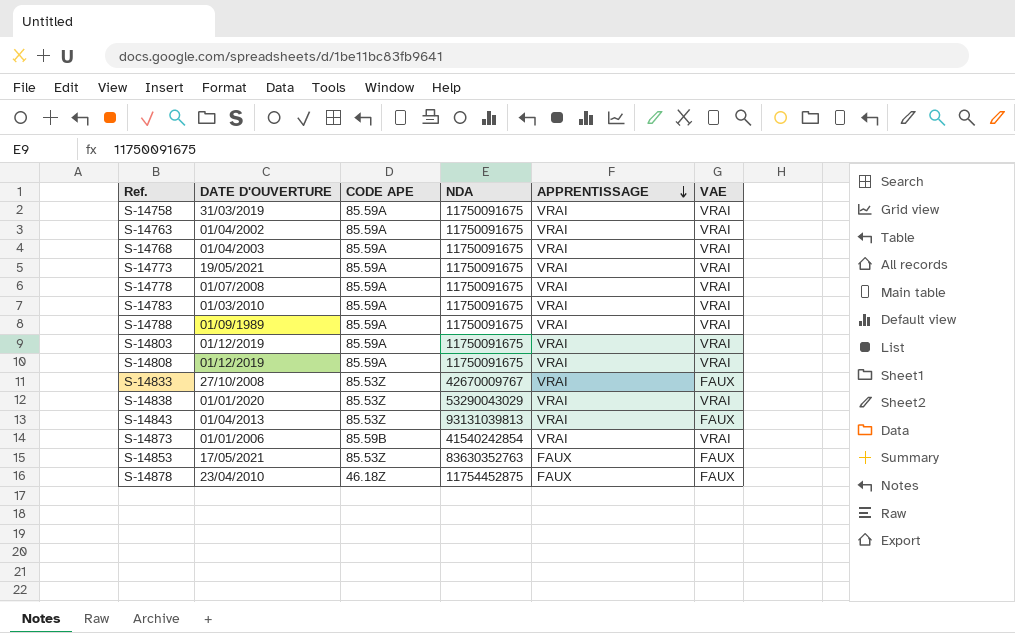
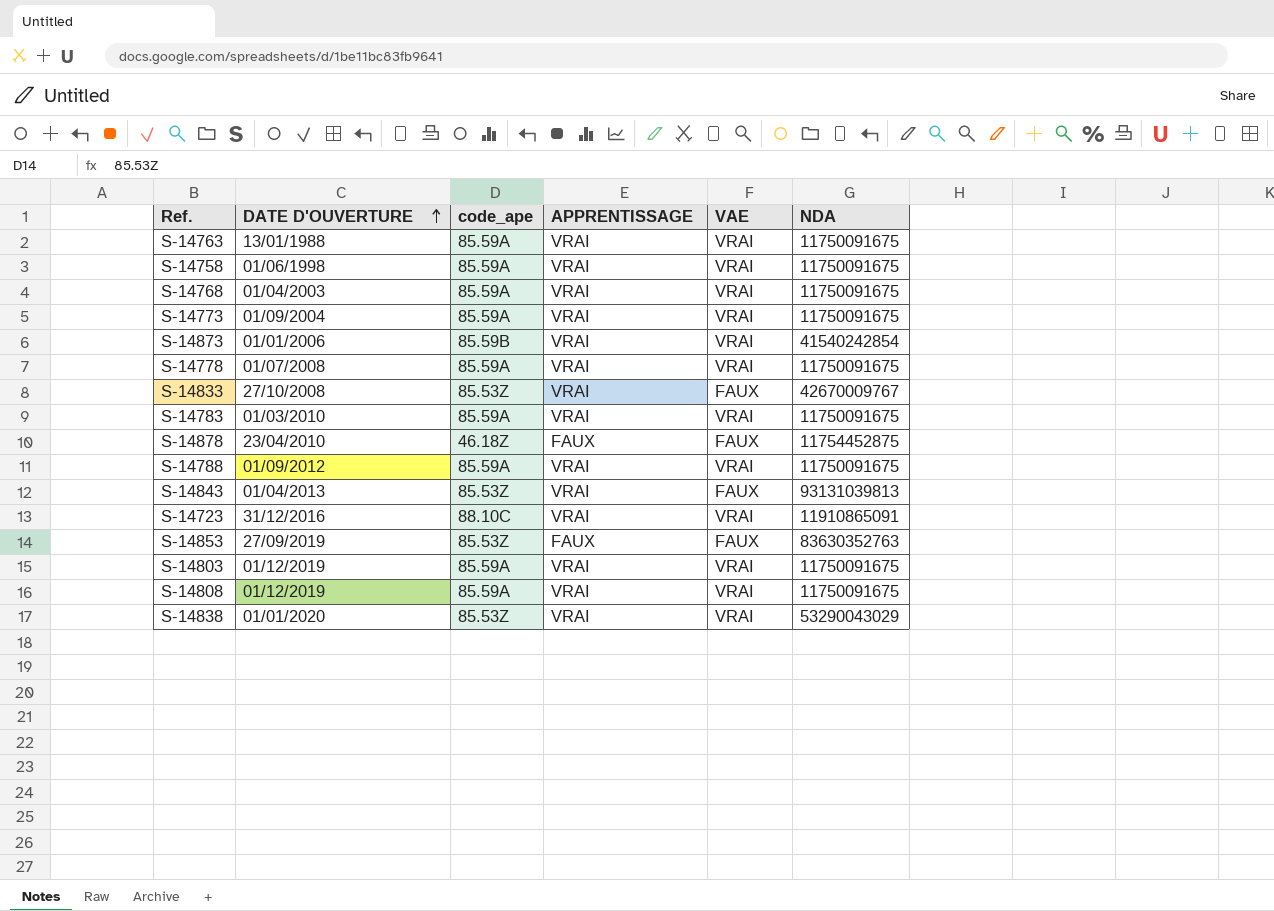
row order: APPRENTISSAGE descending -> DATE D'OUVERTURE ascending
column name: CODE APE -> code_ape
column NDA | position: 4 -> 6
S-14763 | DATE D'OUVERTURE: 01/04/2002 -> 13/01/1988
S-14758 | DATE D'OUVERTURE: 31/03/2019 -> 01/06/1998
S-14773 | DATE D'OUVERTURE: 19/05/2021 -> 01/09/2004
S-14788 | DATE D'OUVERTURE: 01/09/1989 -> 01/09/2012
row S-14723: none -> 31/12/2016 | 88.10C | VRAI | VRAI | 11910865091
S-14853 | DATE D'OUVERTURE: 17/05/2021 -> 27/09/2019

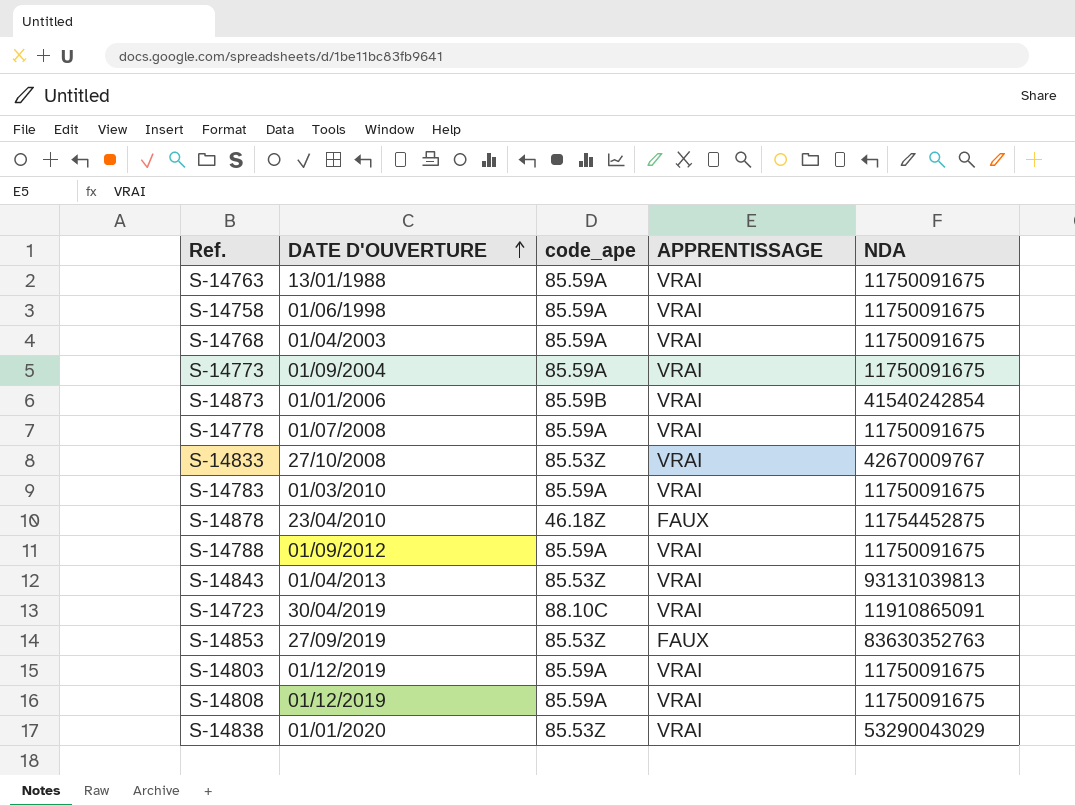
column VAE | position: 5 -> none
S-14723 | DATE D'OUVERTURE: 31/12/2016 -> 30/04/2019

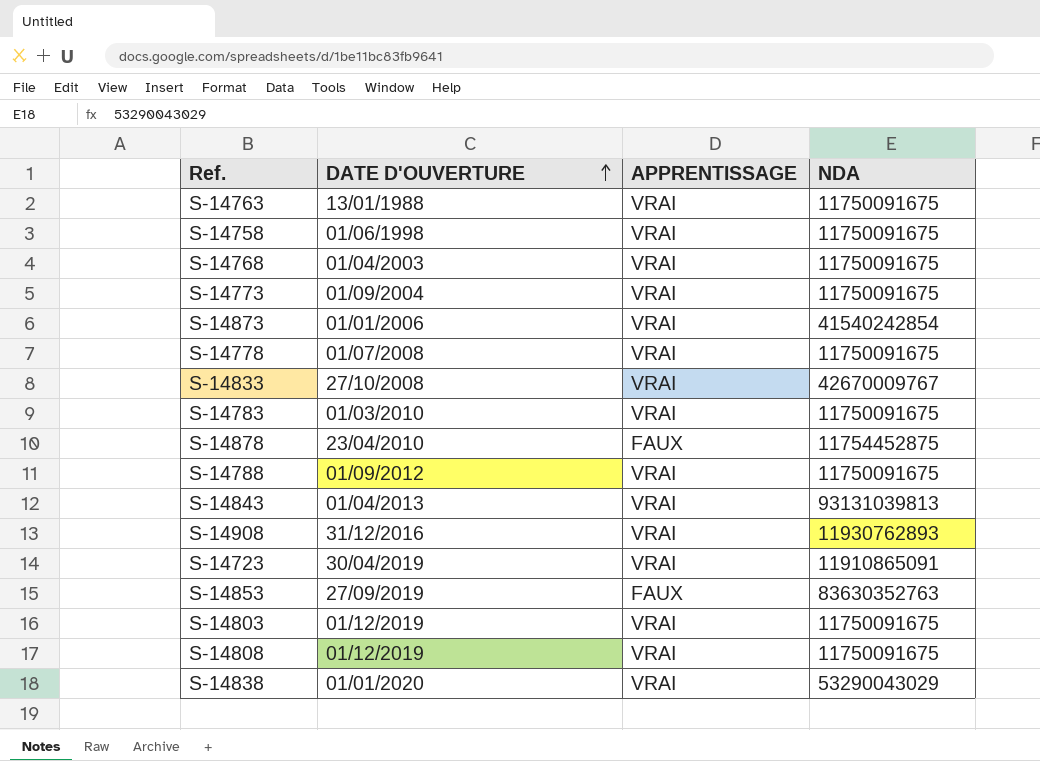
column code_ape | position: 3 -> none
row S-14908: none -> 31/12/2016 | VRAI | 11930762893

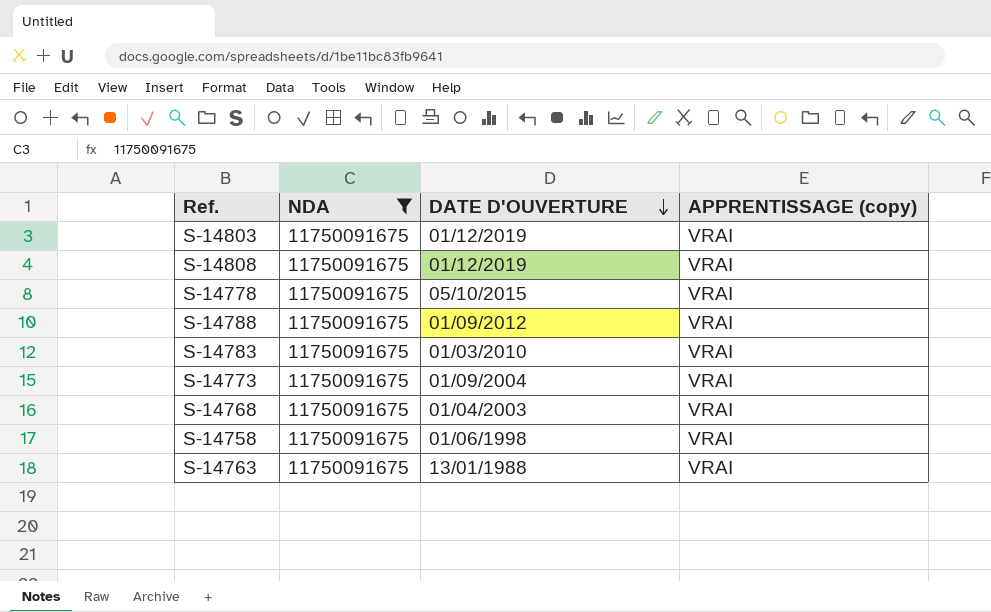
filter: none -> NDA = 11750091675
row order: DATE D'OUVERTURE ascending -> DATE D'OUVERTURE descending
column NDA | position: 4 -> 2
column name: APPRENTISSAGE -> APPRENTISSAGE (copy)
S-14778 | DATE D'OUVERTURE: 01/07/2008 -> 05/10/2015

